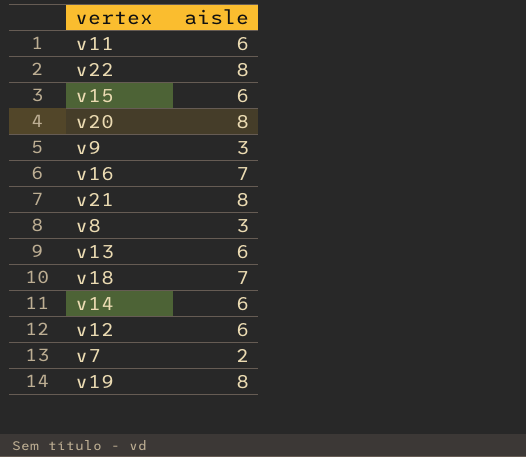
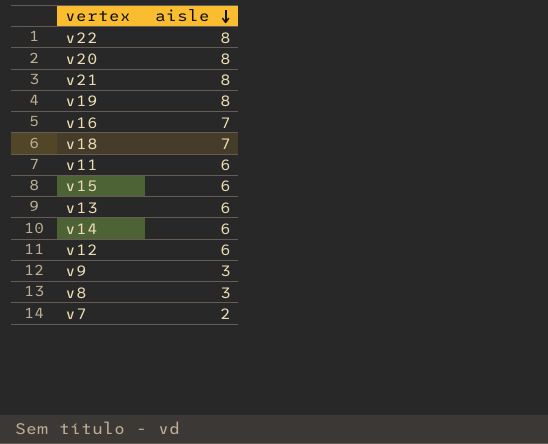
row order: none -> aisle descending

